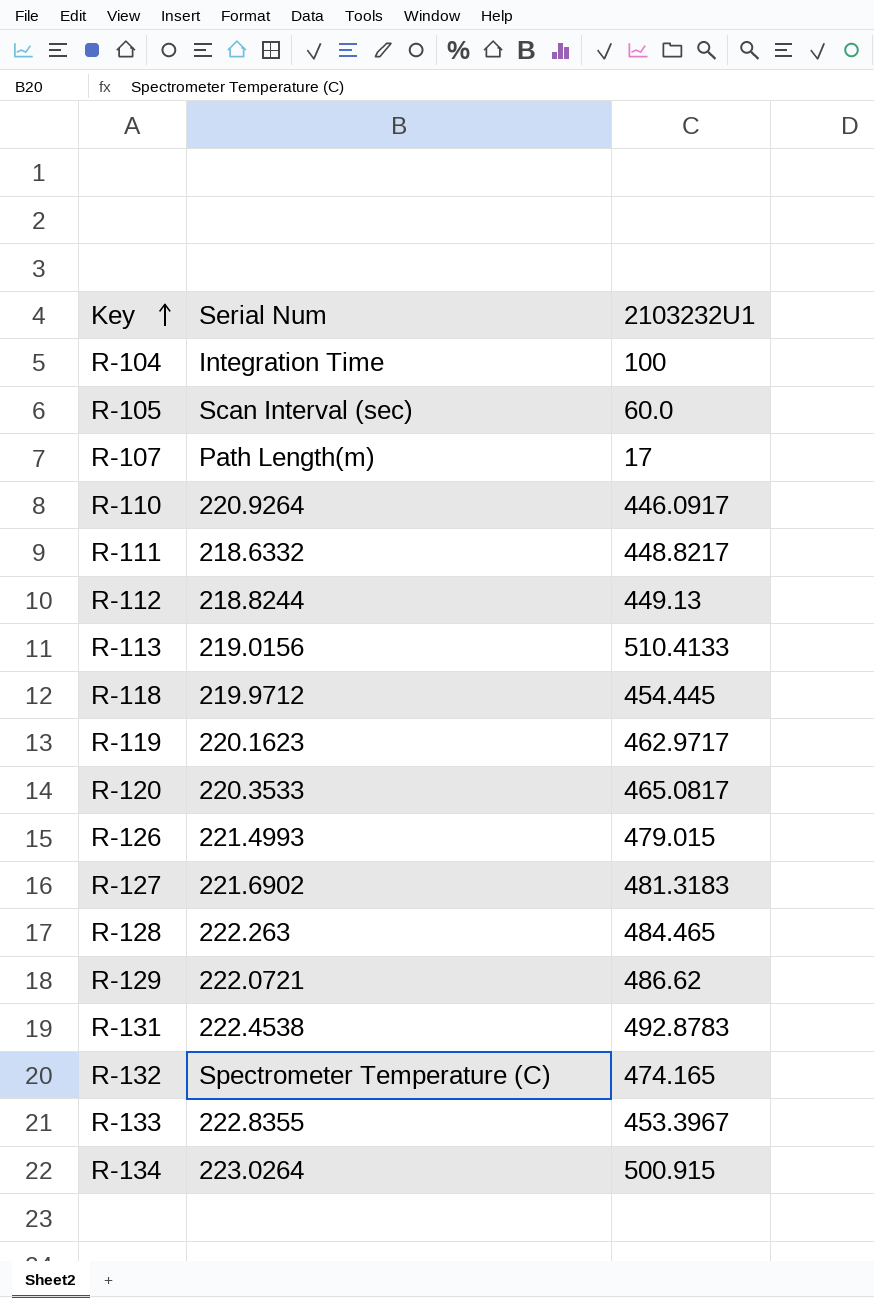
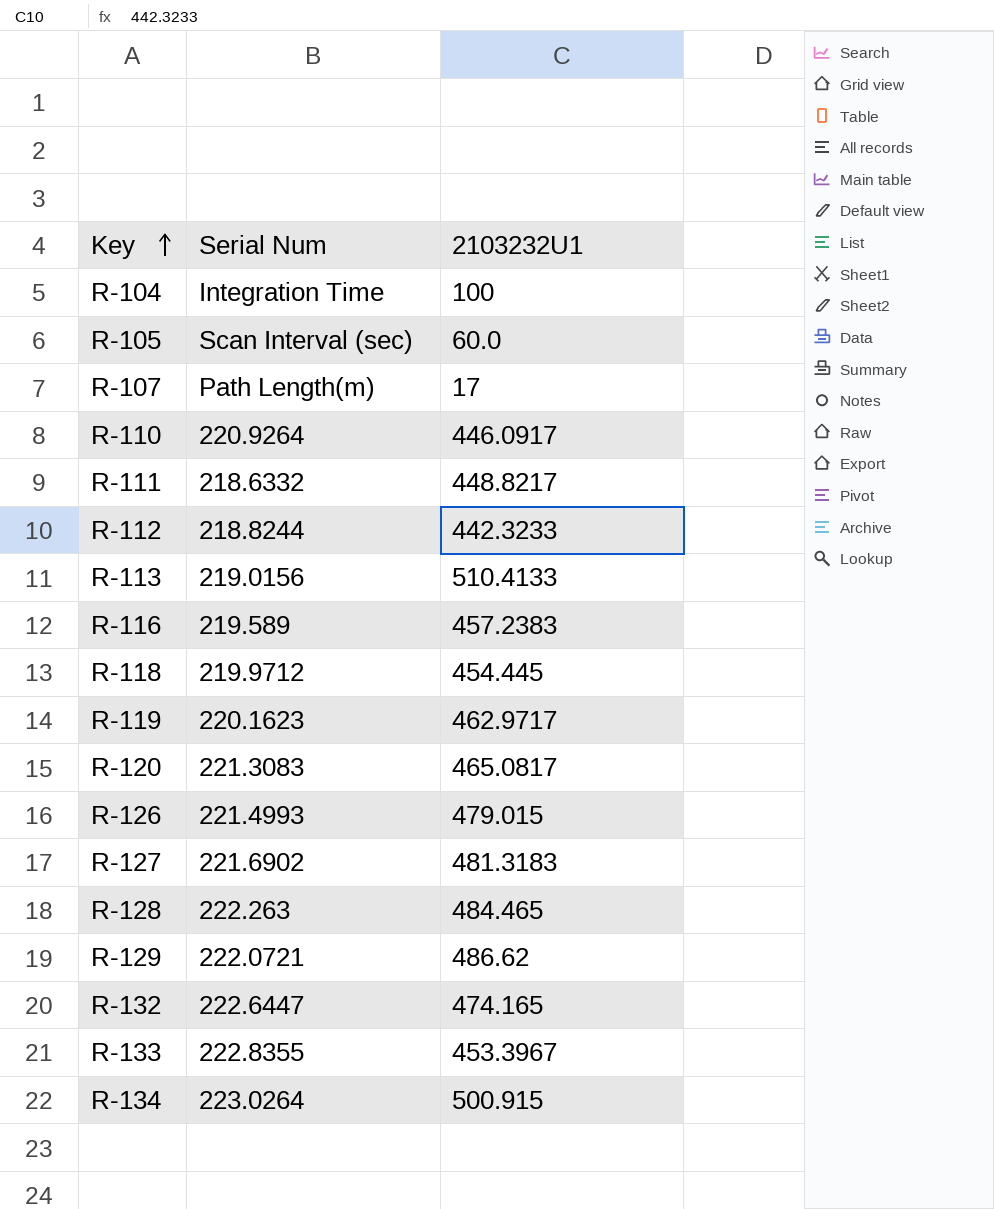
row R-131: 222.4538 | 492.8783 -> none
R-112 | 2103232U1: 449.13 -> 442.3233
row R-116: none -> 219.589 | 457.2383
R-120 | Serial Num: 220.3533 -> 221.3083
R-132 | Serial Num: Spectrometer Temperature (C) -> 222.6447

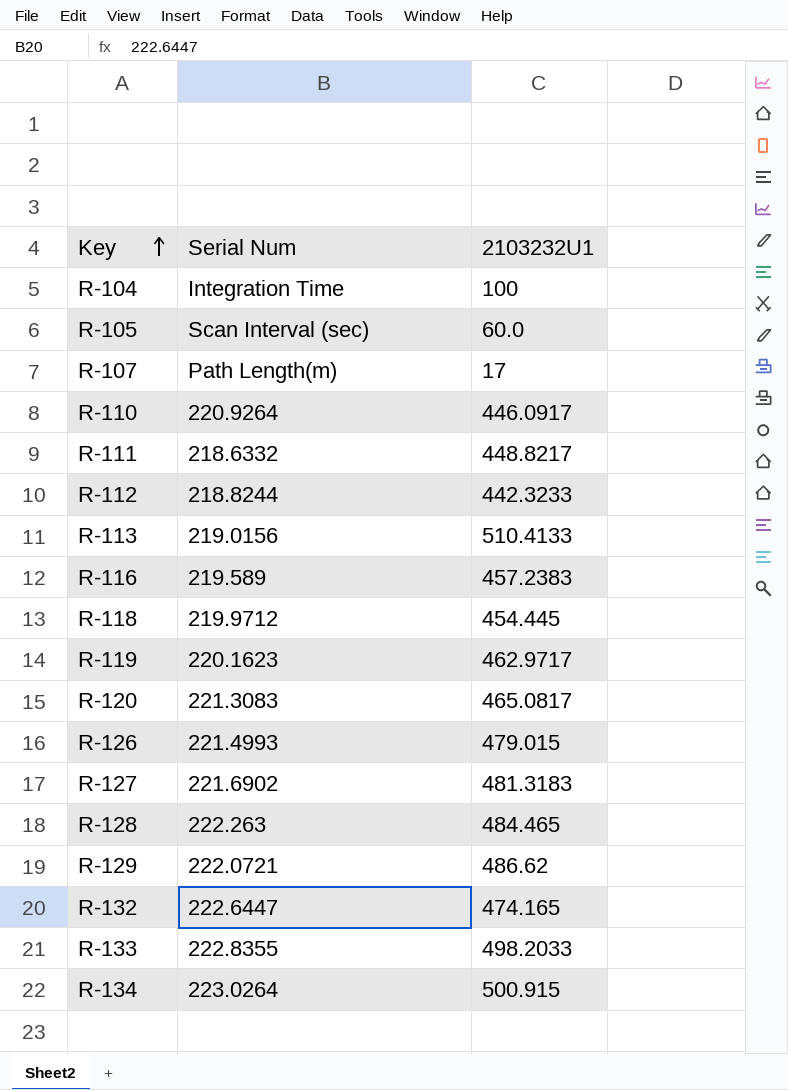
R-133 | 2103232U1: 453.3967 -> 498.2033

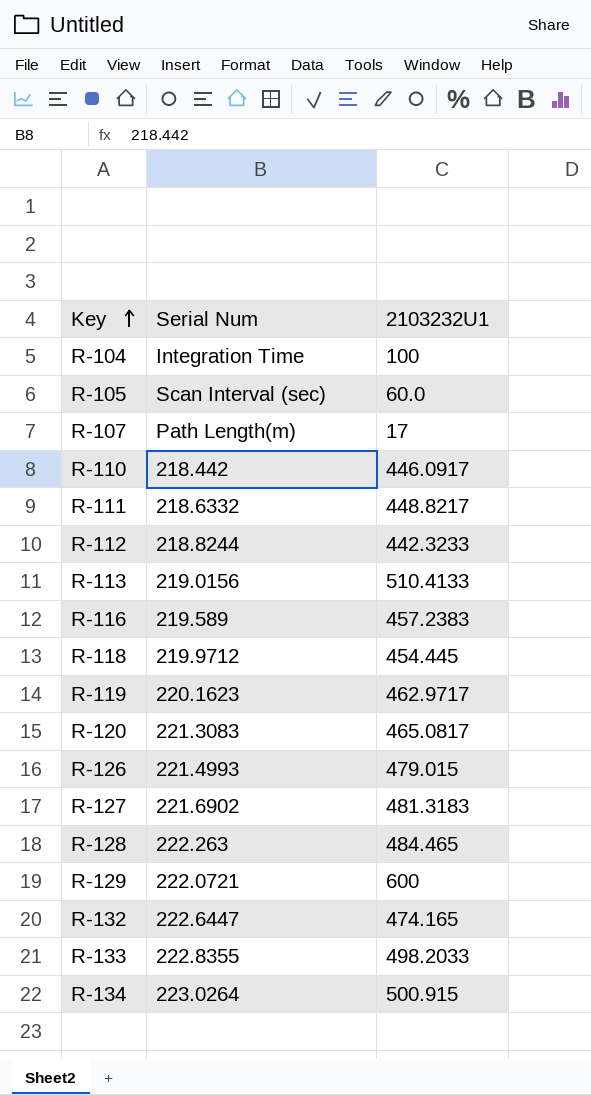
R-110 | Serial Num: 220.9264 -> 218.442
R-129 | 2103232U1: 486.62 -> 600

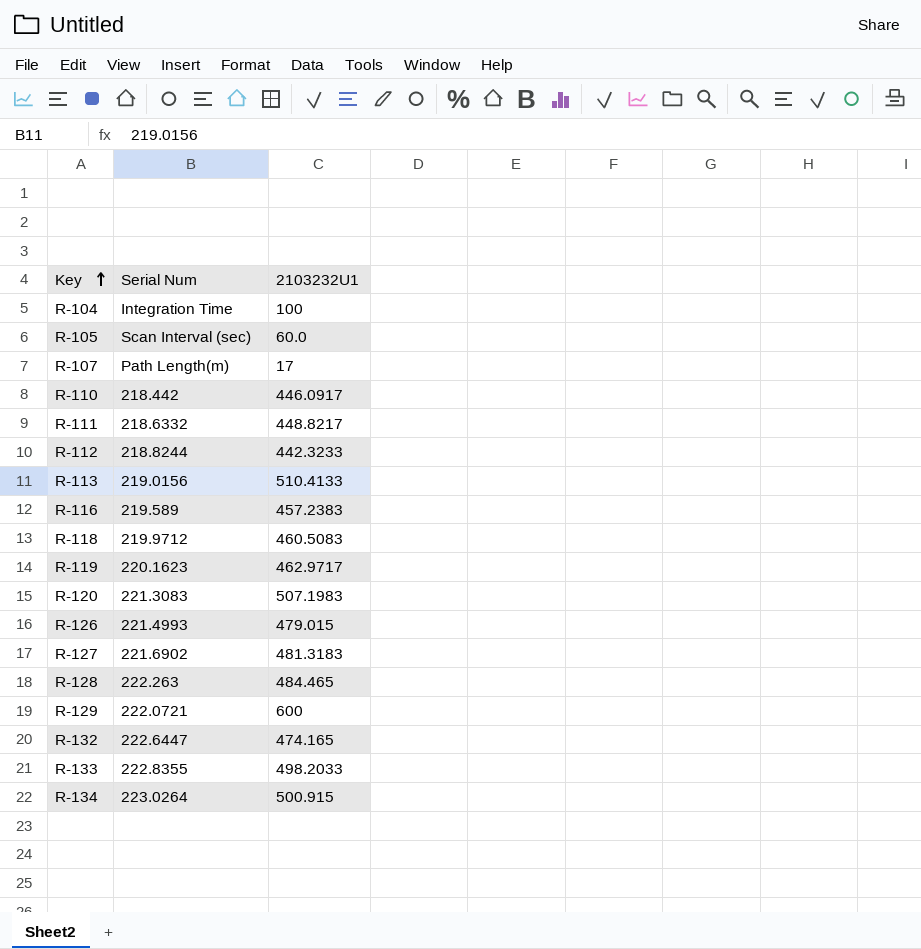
R-118 | 2103232U1: 454.445 -> 460.5083
R-120 | 2103232U1: 465.0817 -> 507.1983

